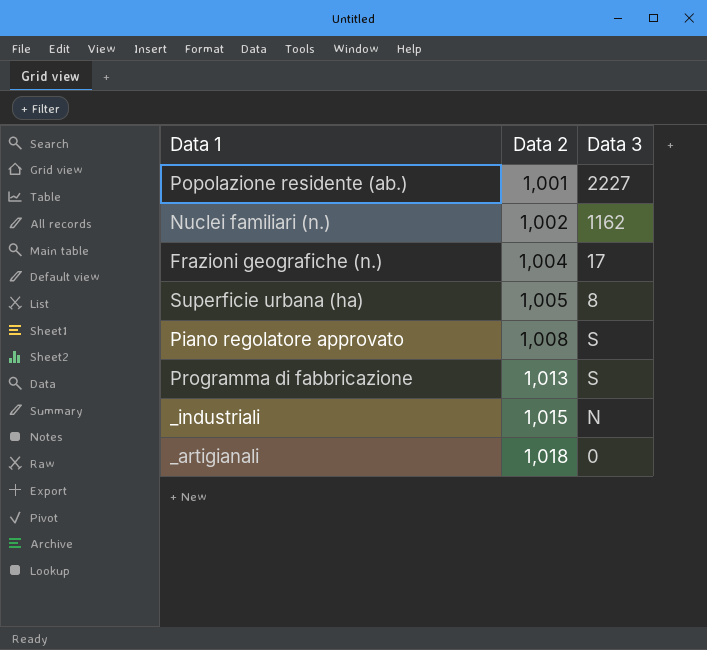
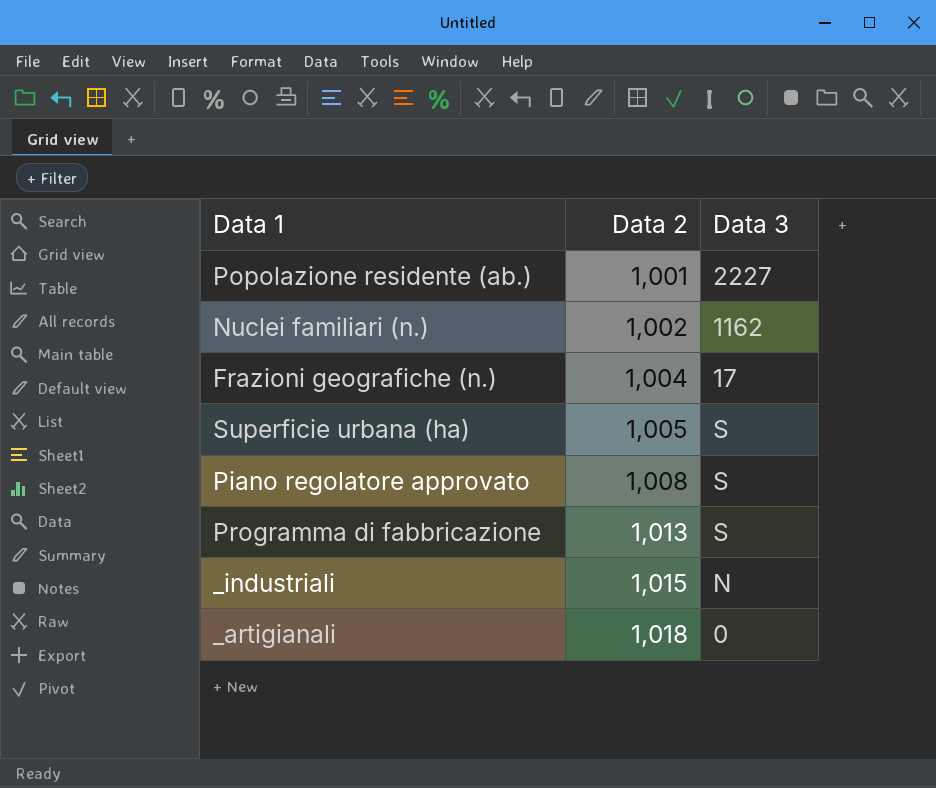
Superficie urbana (ha) | Data 3: 8 -> S

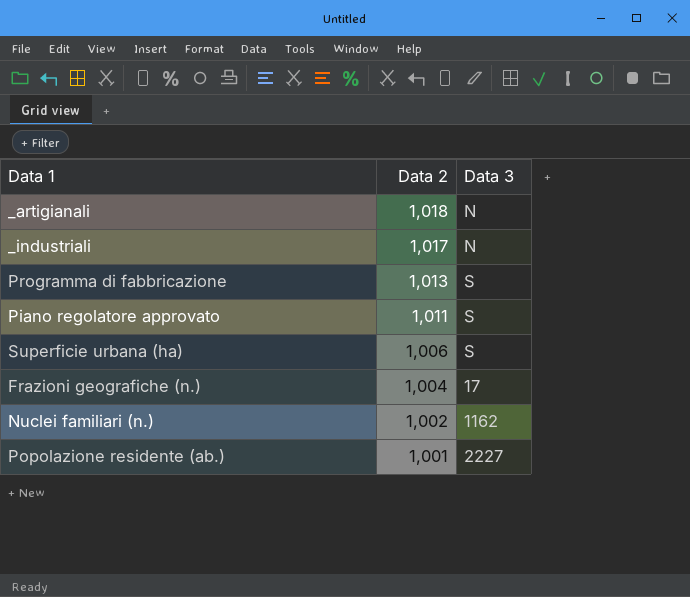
row order: Data 2 ascending -> Data 2 descending
_artigianali | Data 3: 0 -> N
_industriali | Data 2: 1,015 -> 1,017
Piano regolatore approvato | Data 2: 1,008 -> 1,011
Superficie urbana (ha) | Data 2: 1,005 -> 1,006

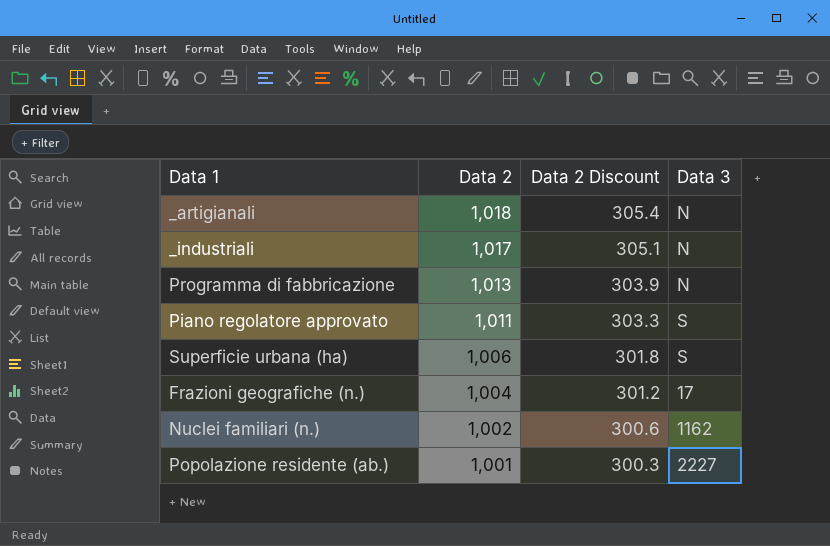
column Data 2 Discount | formula: none -> [Data 2] * 0.3
Programma di fabbricazione | Data 3: S -> N

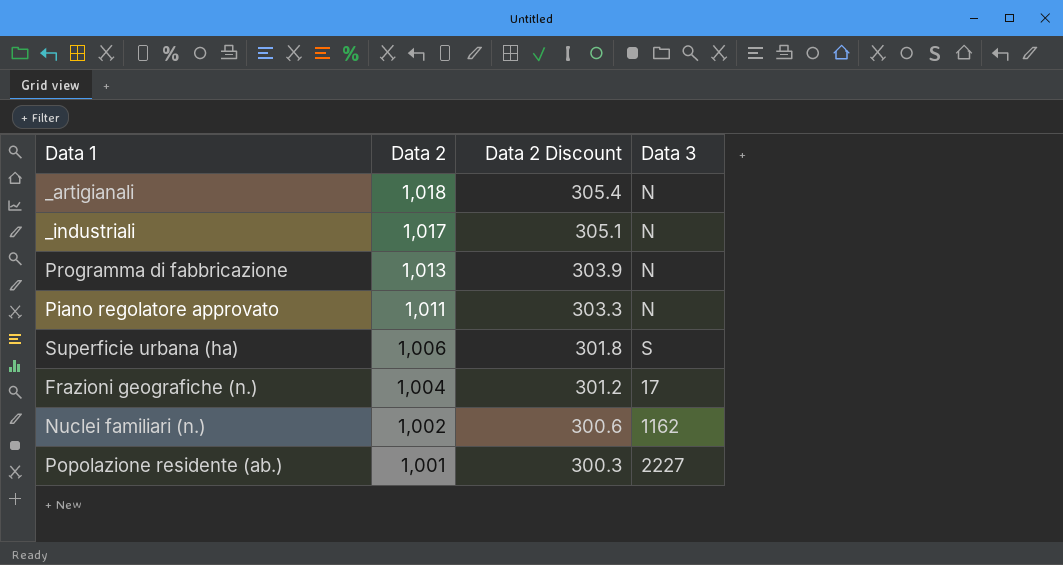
Piano regolatore approvato | Data 3: S -> N

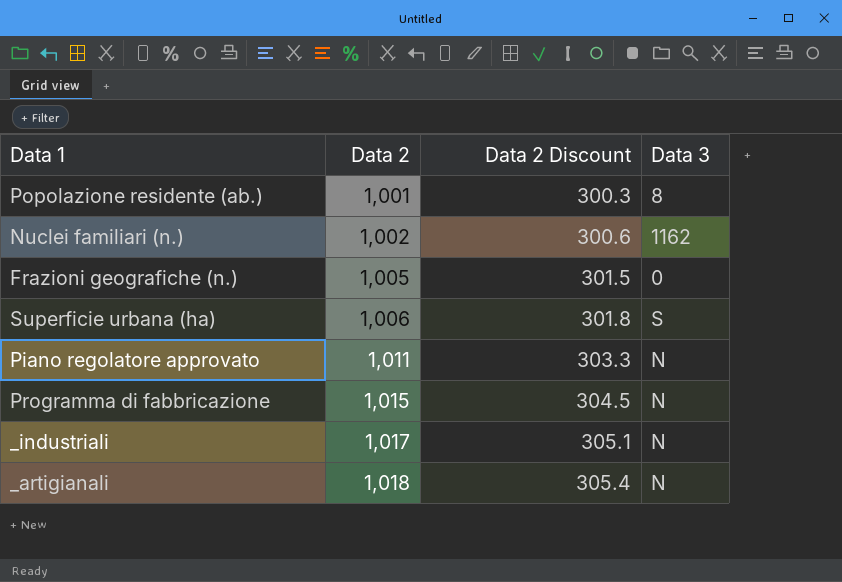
row order: Data 2 descending -> Data 2 ascending
Popolazione residente (ab.) | Data 3: 2227 -> 8
Frazioni geografiche (n.) | Data 2: 1,004 -> 1,005
Frazioni geografiche (n.) | Data 2 Discount: 301.2 -> 301.5
Frazioni geografiche (n.) | Data 3: 17 -> 0
Programma di fabbricazione | Data 2: 1,013 -> 1,015
Programma di fabbricazione | Data 2 Discount: 303.9 -> 304.5

